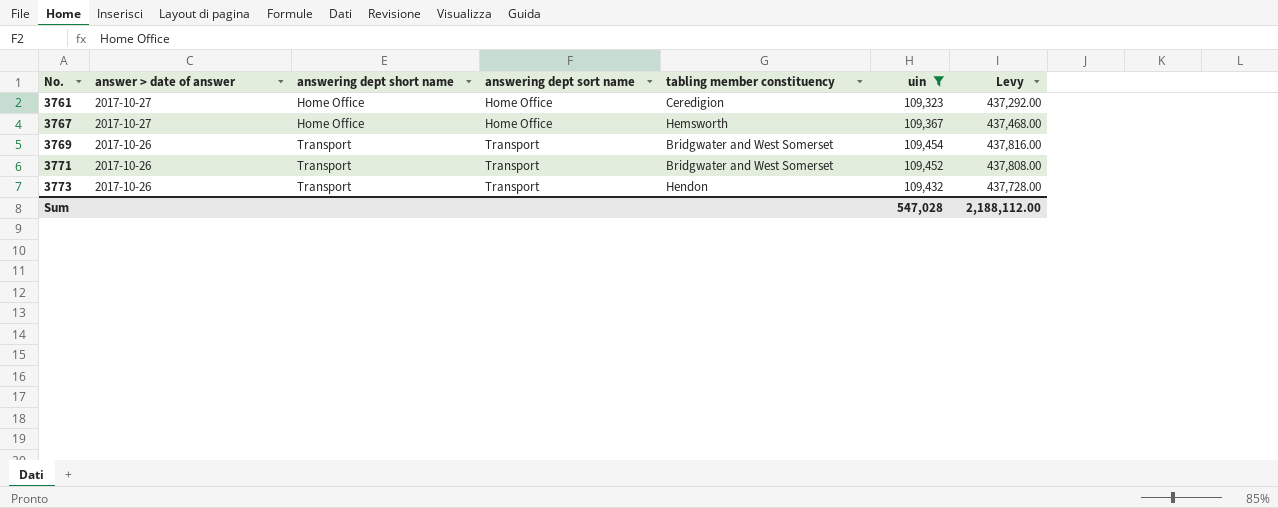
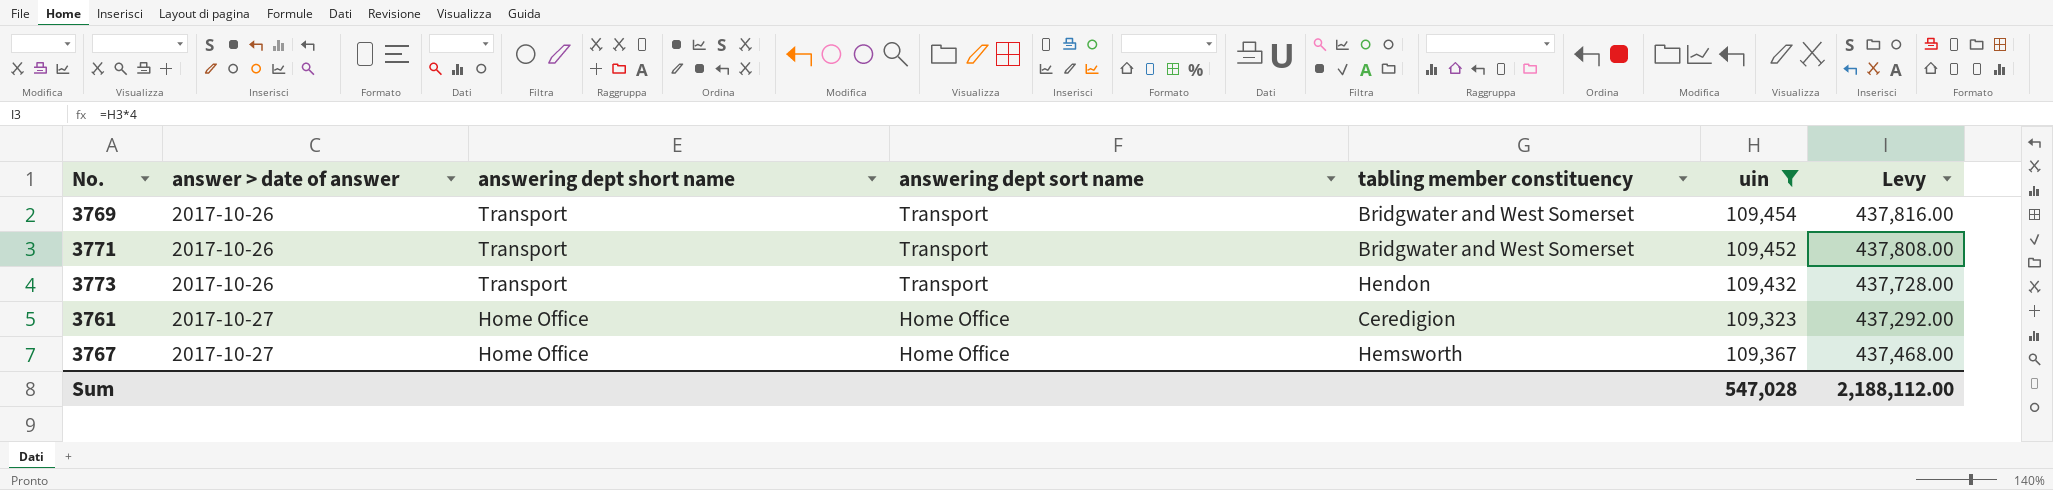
row order: No. ascending -> answer > date of answer ascending

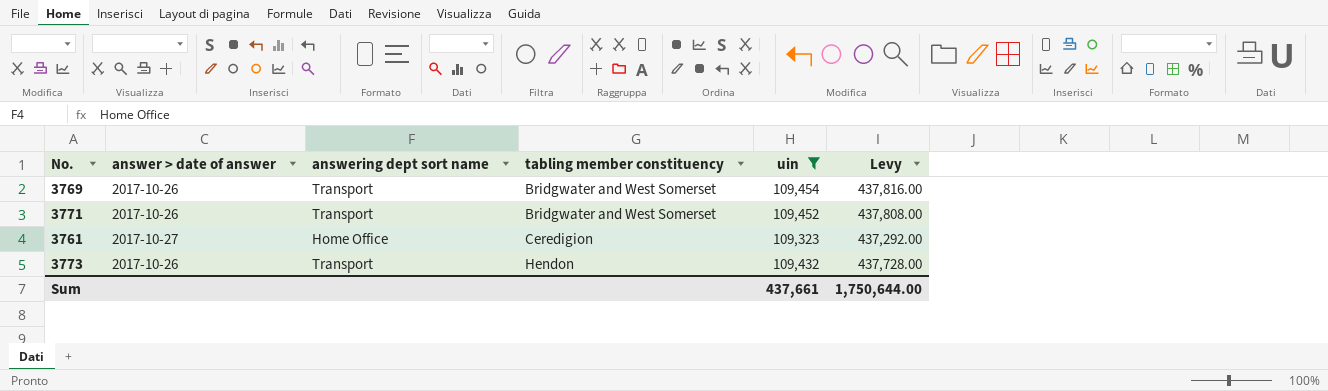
row order: answer > date of answer ascending -> tabling member constituency ascending
column answering dept short name | position: 3 -> none
row 3767: 2017-10-27 | Home Office | Home Office | Hemsworth | 109,367 | 437,468.00 -> none
Sum | uin: 547,028 -> 437,661
Sum | Levy: 2,188,112.00 -> 1,750,644.00

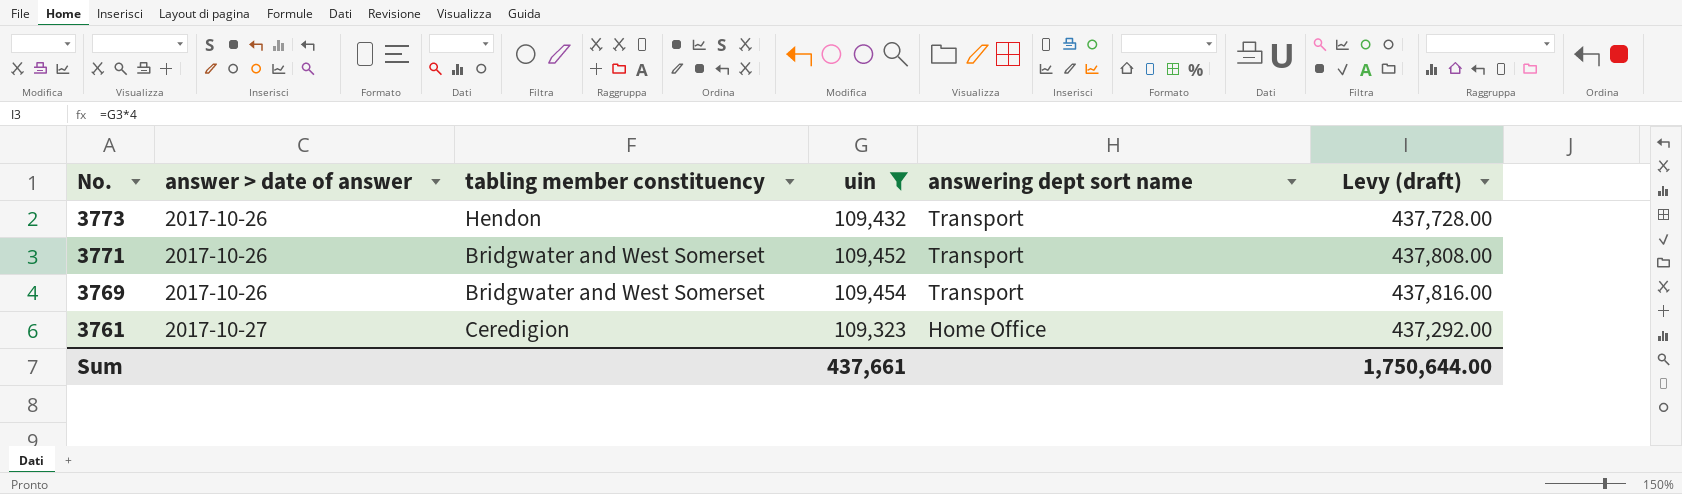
row order: tabling member constituency ascending -> No. descending
column answering dept sort name | position: 3 -> 5
column name: Levy -> Levy (draft)

